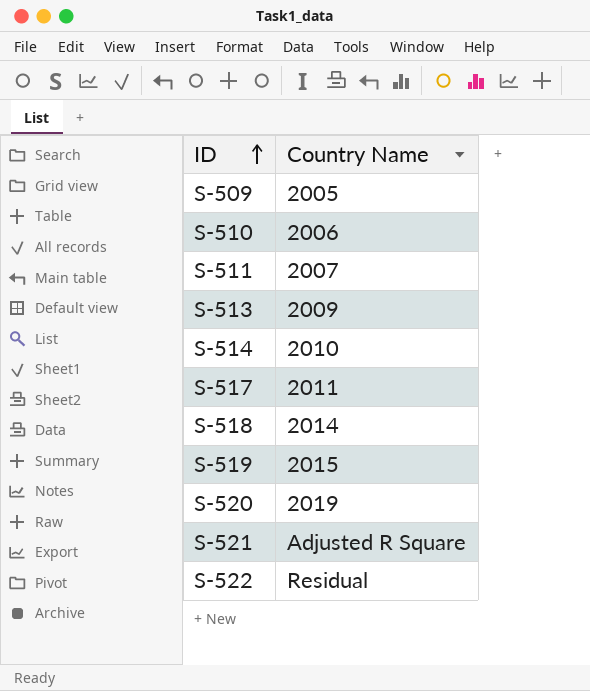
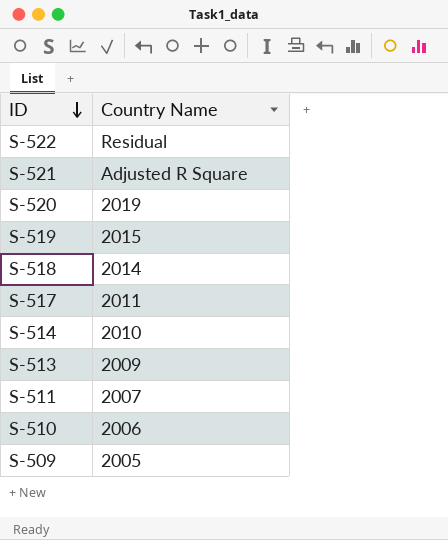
row order: ID ascending -> ID descending

